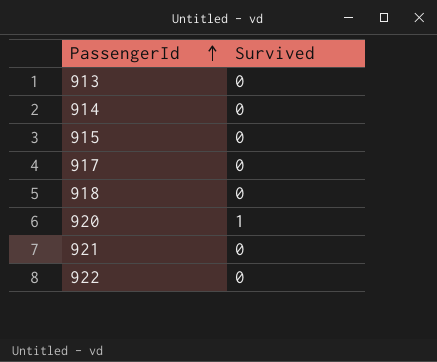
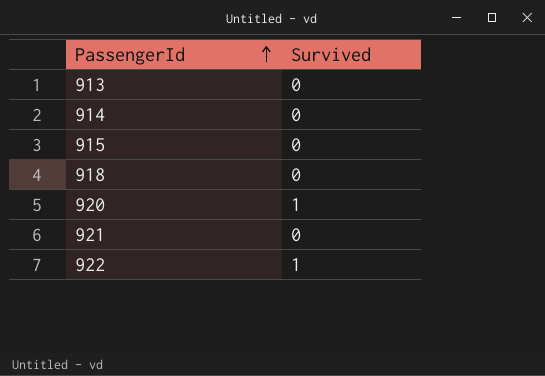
row 917: 0 -> none
922 | Survived: 0 -> 1

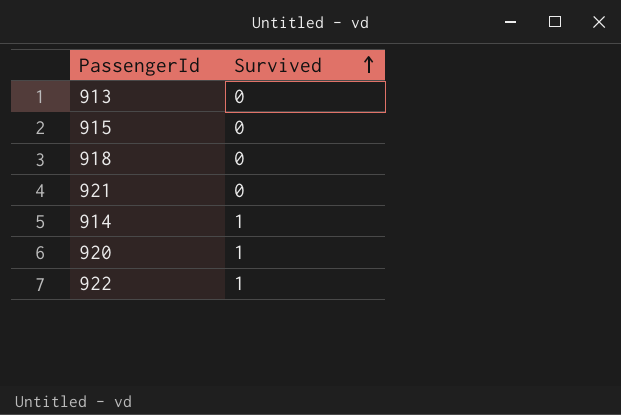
row order: PassengerId ascending -> Survived ascending
914 | Survived: 0 -> 1

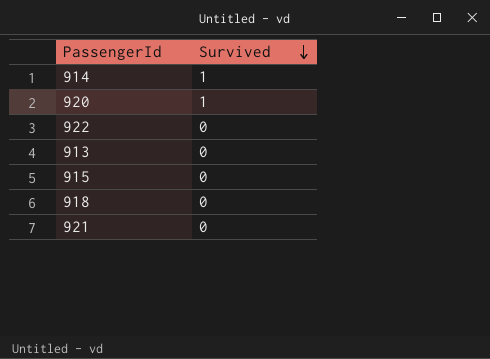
row order: Survived ascending -> Survived descending
922 | Survived: 1 -> 0

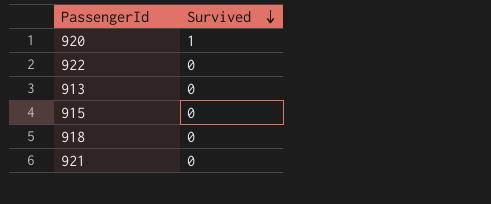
row 914: 1 -> none

